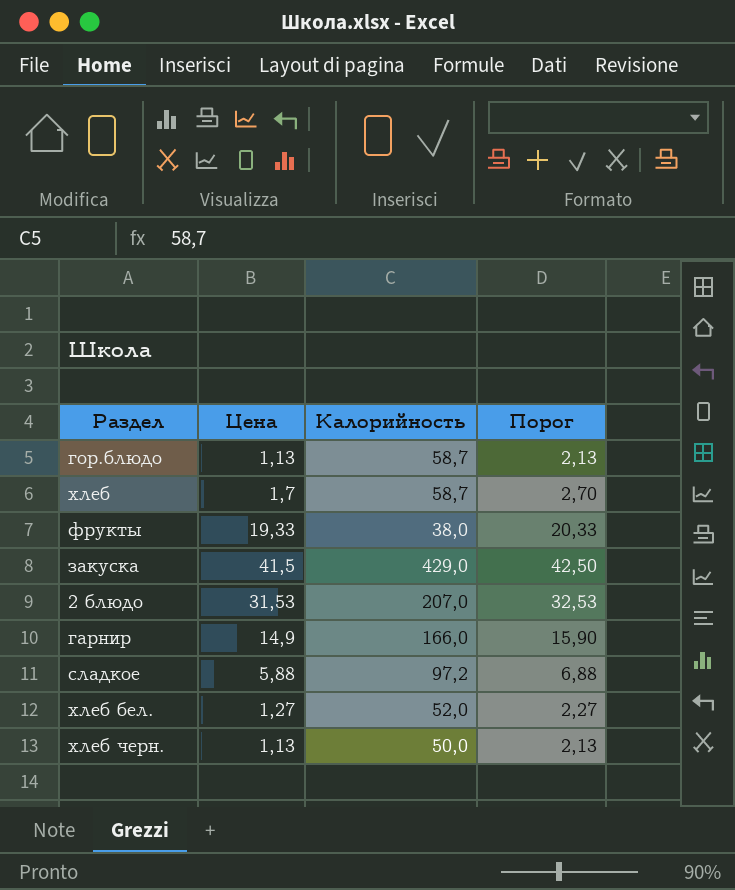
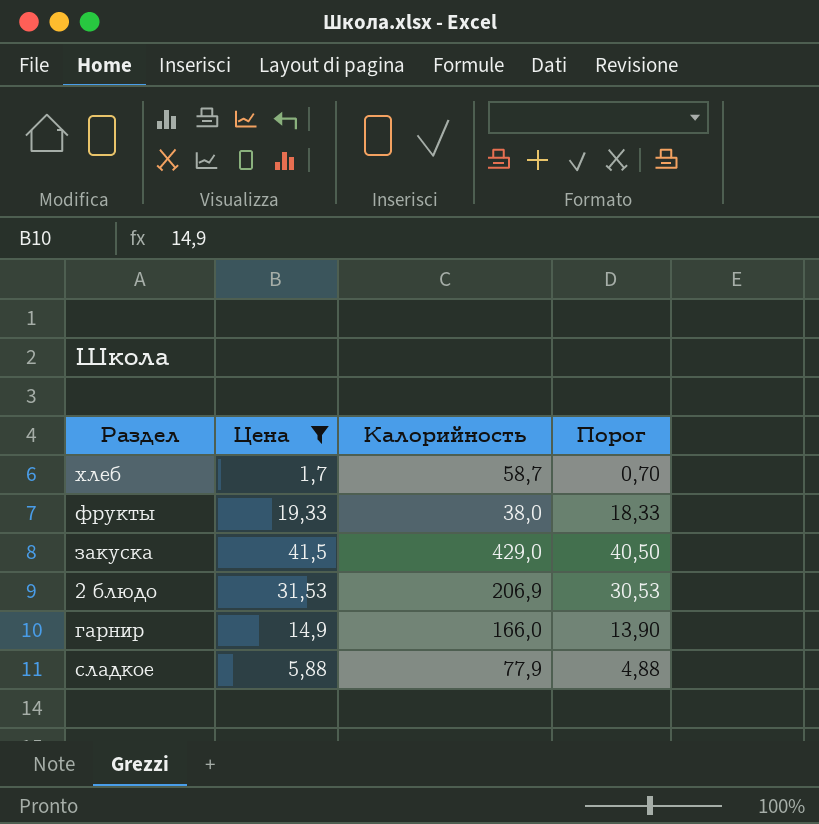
filter: none -> Цена >= 1,7
column Порог | formula: [Цена] + 1 -> [Цена] - 1
2 блюдо | Калорийность: 207,0 -> 206,9
сладкое | Калорийность: 97,2 -> 77,9

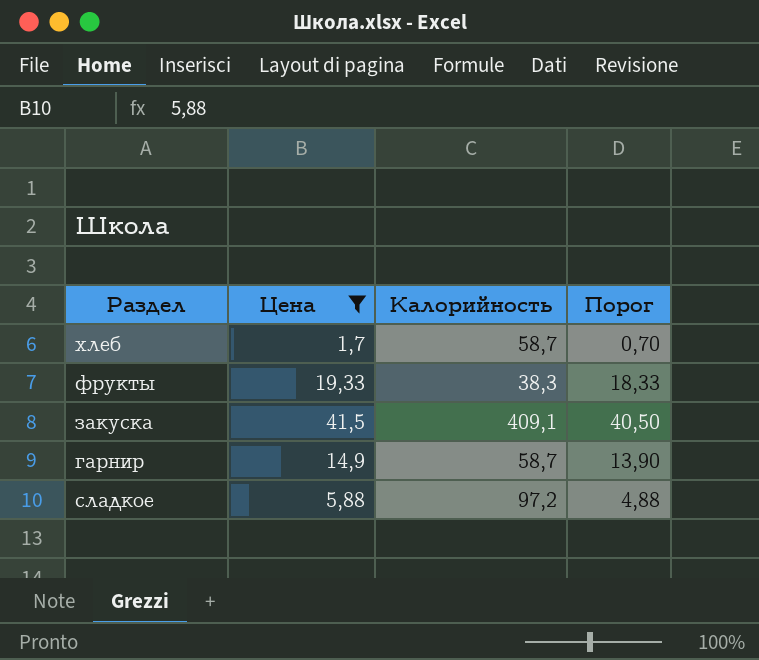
row 2 блюдо: 31,53 | 206,9 | 30,53 -> none
фрукты | Калорийность: 38,0 -> 38,3
закуска | Калорийность: 429,0 -> 409,1
гарнир | Калорийность: 166,0 -> 58,7
сладкое | Калорийность: 77,9 -> 97,2

